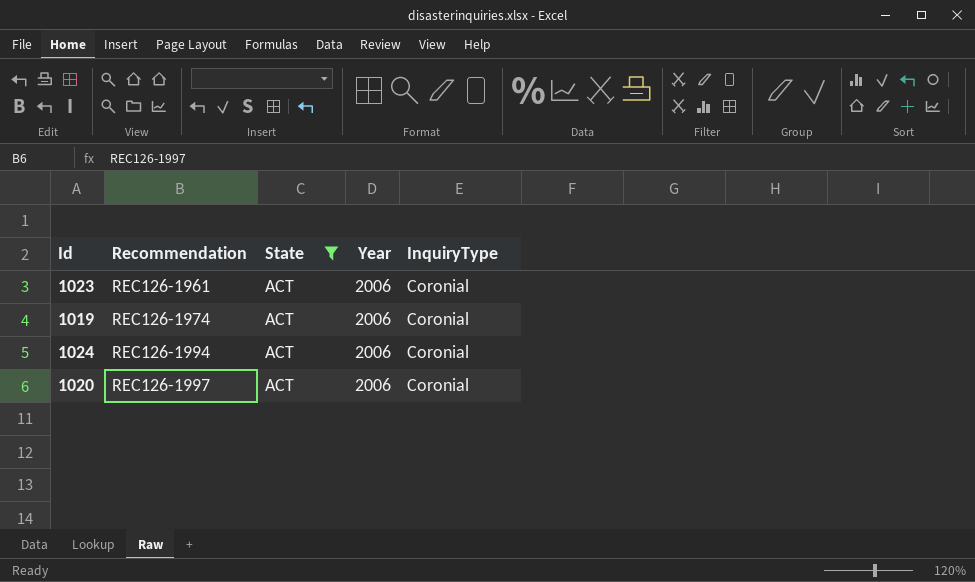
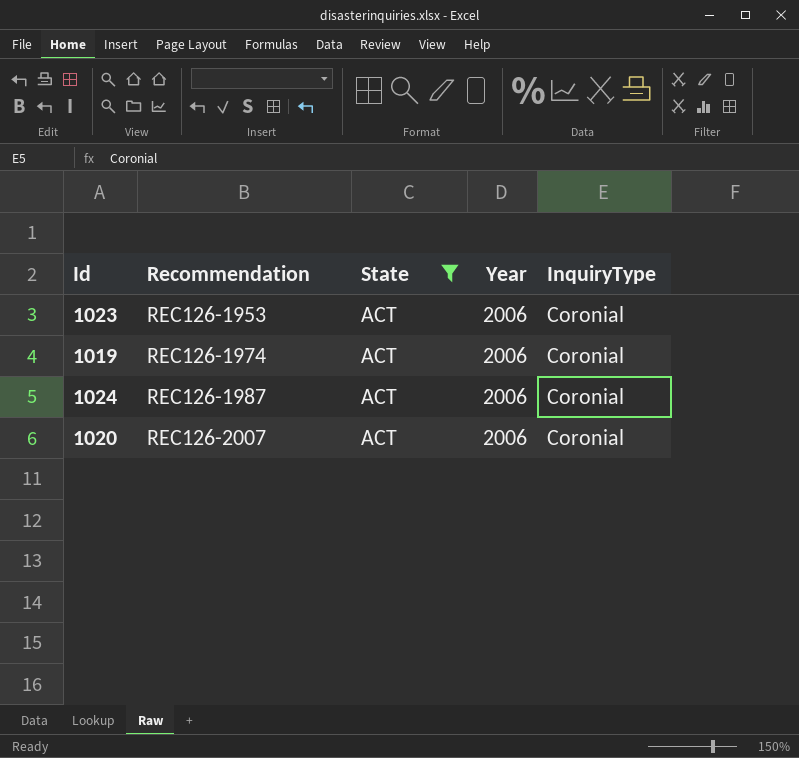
1023 | Recommendation: REC126-1961 -> REC126-1953
1024 | Recommendation: REC126-1994 -> REC126-1987
1020 | Recommendation: REC126-1997 -> REC126-2007

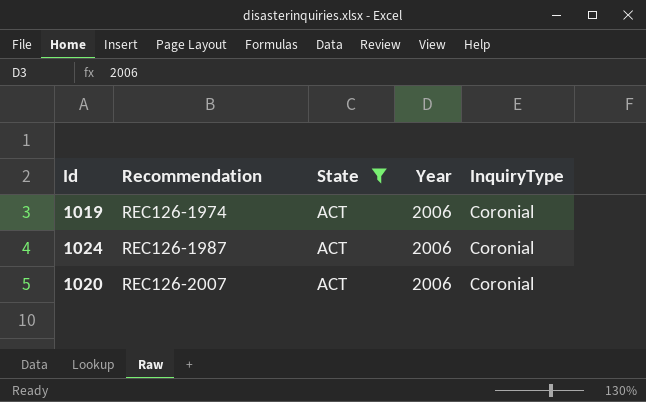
row 1023: REC126-1953 | ACT | 2006 | Coronial -> none

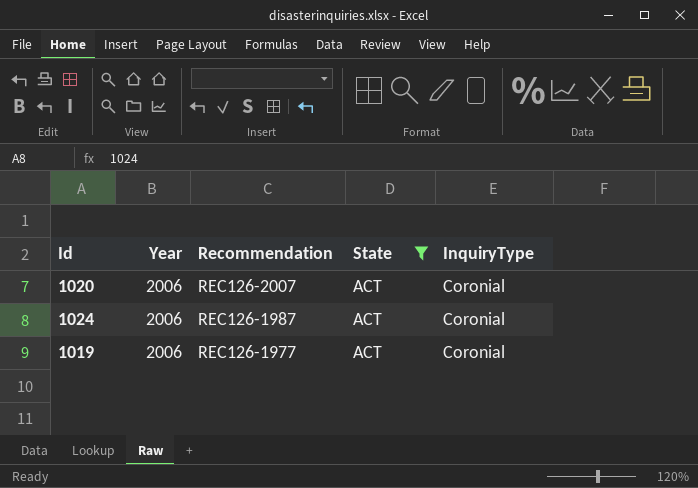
row order: Recommendation ascending -> Recommendation descending
column Year | position: 4 -> 2
1019 | Recommendation: REC126-1974 -> REC126-1977

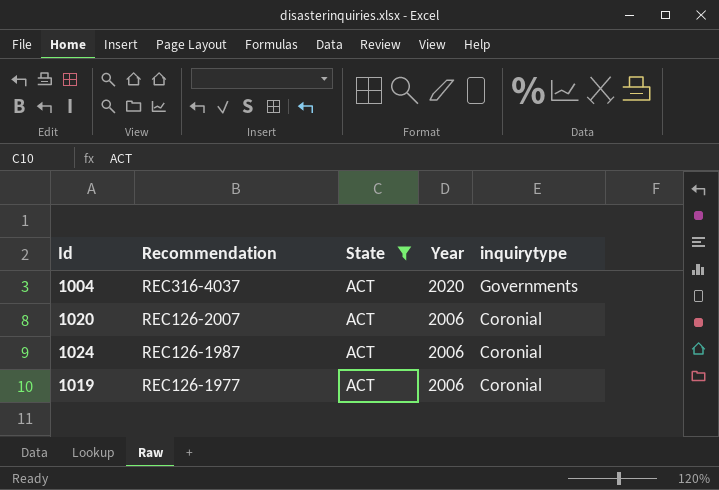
column Year | position: 2 -> 4
column name: InquiryType -> inquirytype
row 1004: none -> REC316-4037 | ACT | 2020 | Governments

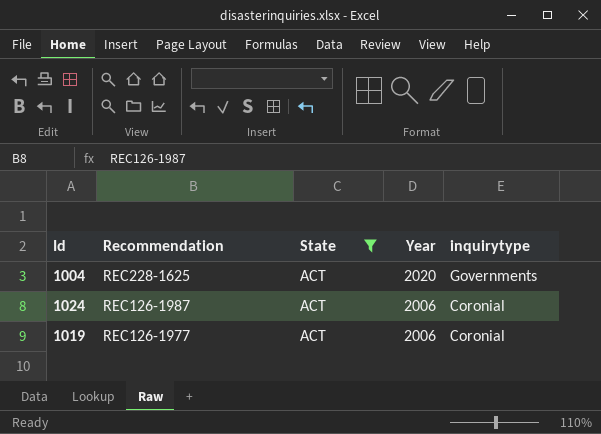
row 1020: REC126-2007 | ACT | 2006 | Coronial -> none
1004 | Recommendation: REC316-4037 -> REC228-1625

